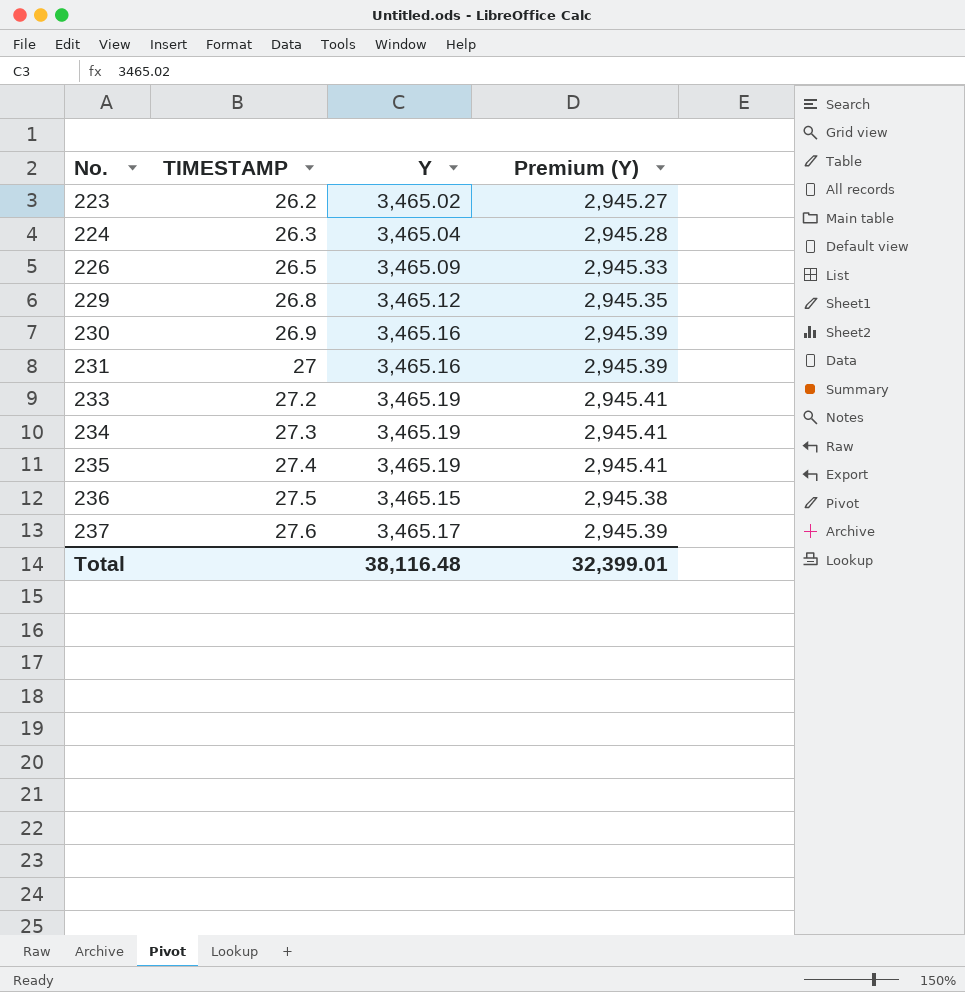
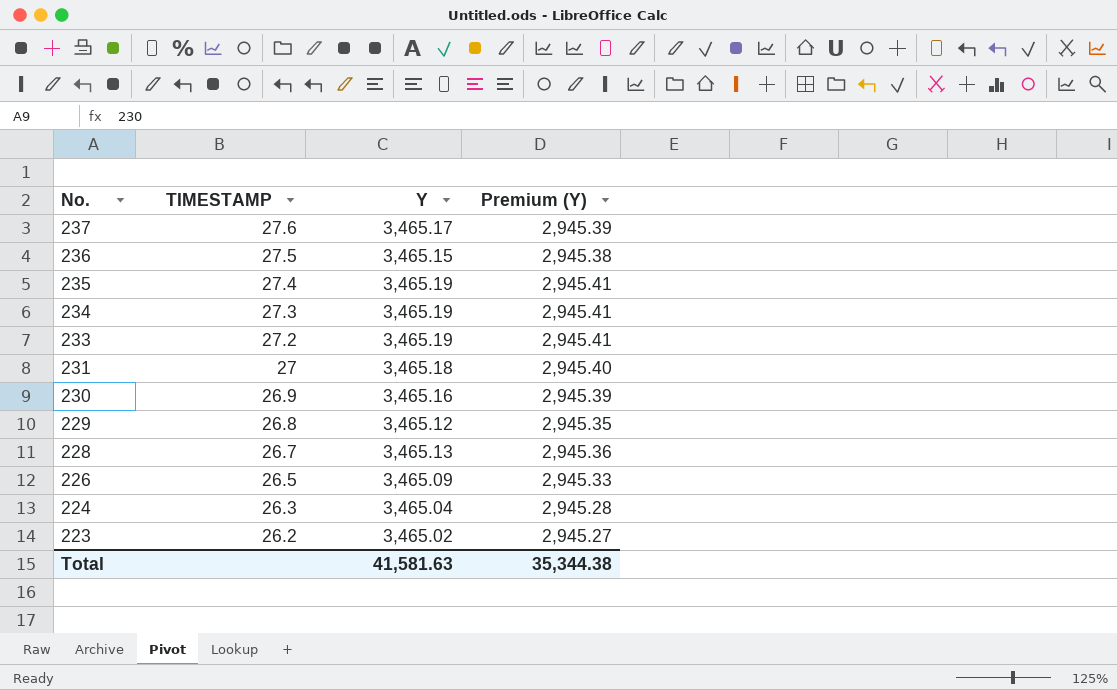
row order: No. ascending -> No. descending
231 | Y: 3,465.16 -> 3,465.18
231 | Premium (Y): 2,945.39 -> 2,945.40
row 228: none -> 26.7 | 3,465.13 | 2,945.36
Total | Y: 38,116.48 -> 41,581.63
Total | Premium (Y): 32,399.01 -> 35,344.38

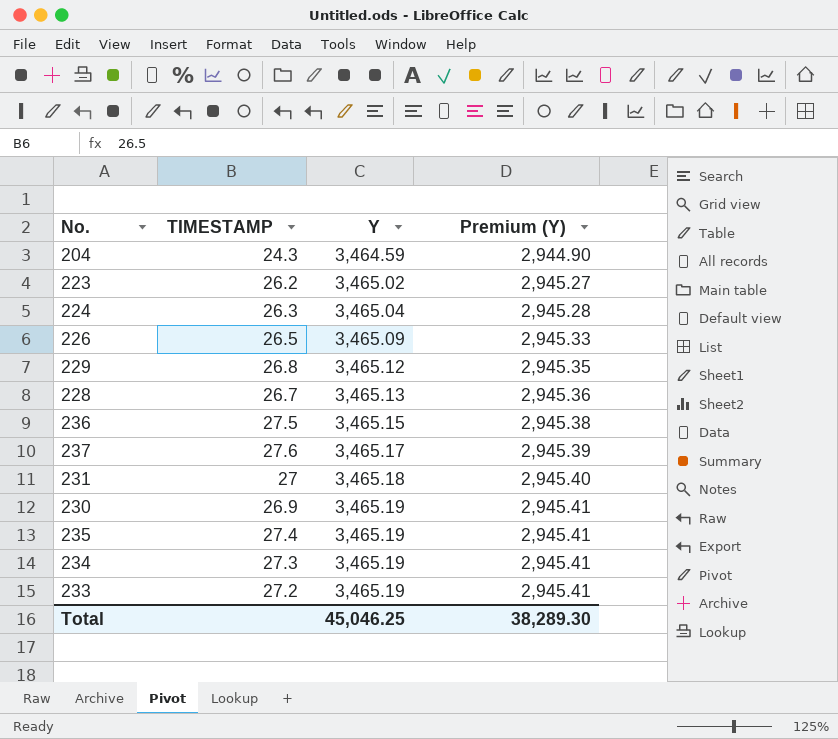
row order: No. descending -> Y ascending
row 204: none -> 24.3 | 3,464.59 | 2,944.90
230 | Y: 3,465.16 -> 3,465.19
230 | Premium (Y): 2,945.39 -> 2,945.41
Total | Y: 41,581.63 -> 45,046.25
Total | Premium (Y): 35,344.38 -> 38,289.30

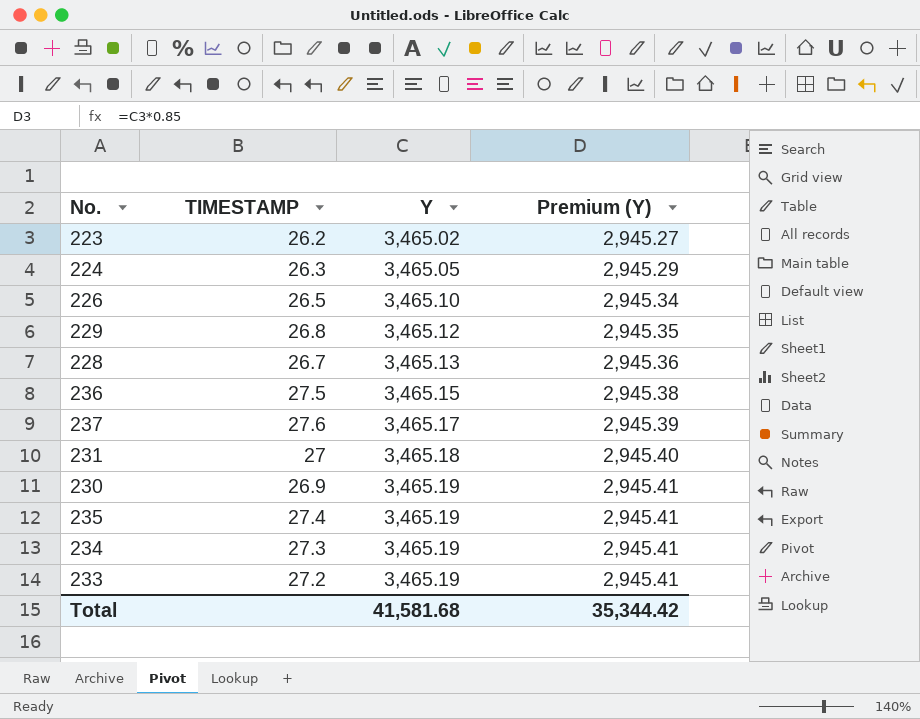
row 204: 24.3 | 3,464.59 | 2,944.90 -> none
224 | Y: 3,465.04 -> 3,465.05
224 | Premium (Y): 2,945.28 -> 2,945.29
226 | Y: 3,465.09 -> 3,465.10
226 | Premium (Y): 2,945.33 -> 2,945.34
Total | Y: 45,046.25 -> 41,581.68
Total | Premium (Y): 38,289.30 -> 35,344.42

